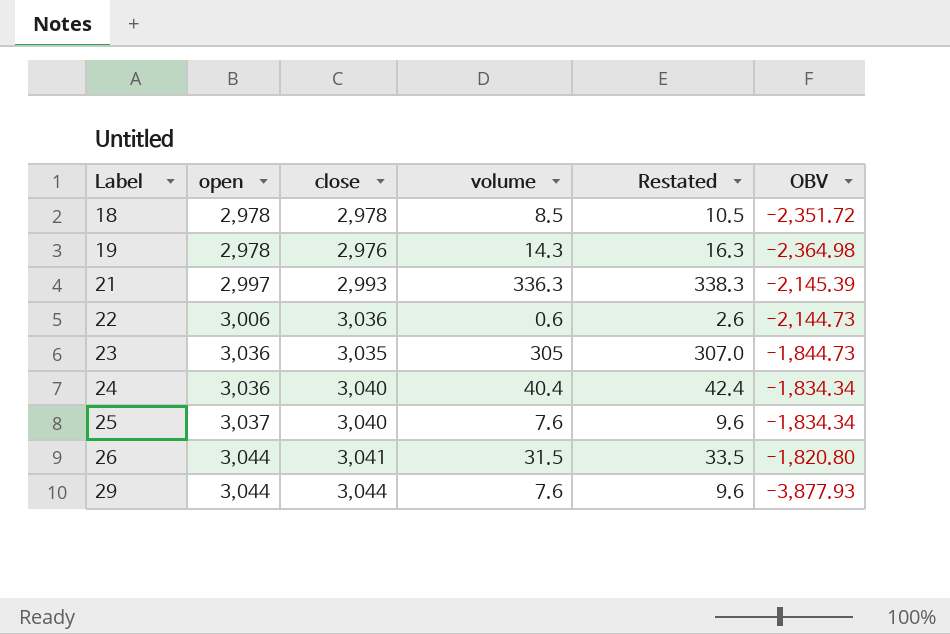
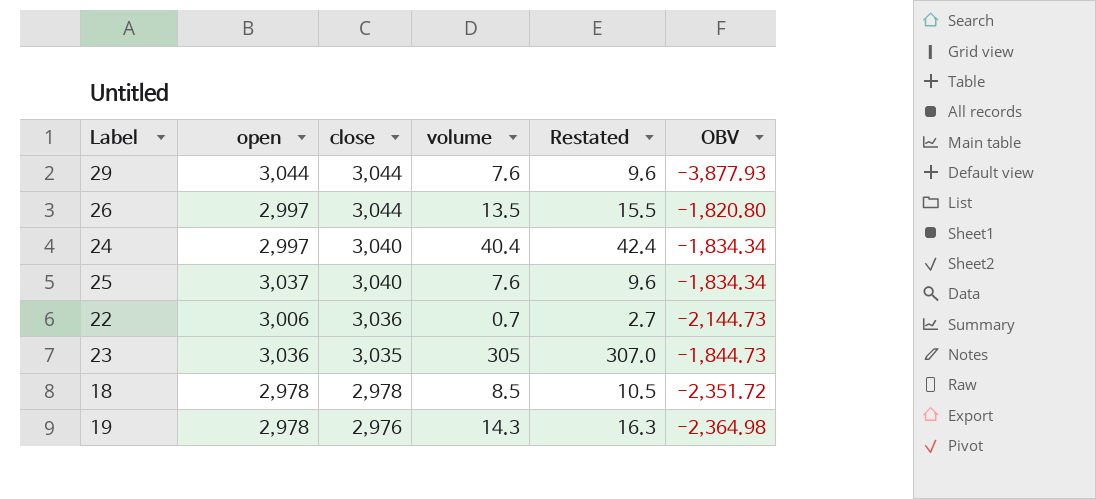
row order: Label ascending -> close descending
row 21: 2,997 | 2,993 | 336.3 | 338.3 | -2,145.39 -> none
26 | open: 3,044 -> 2,997
26 | close: 3,041 -> 3,044
26 | volume: 31.5 -> 13.5
26 | Restated: 33.5 -> 15.5
24 | open: 3,036 -> 2,997
22 | volume: 0.6 -> 0.7
22 | Restated: 2.6 -> 2.7

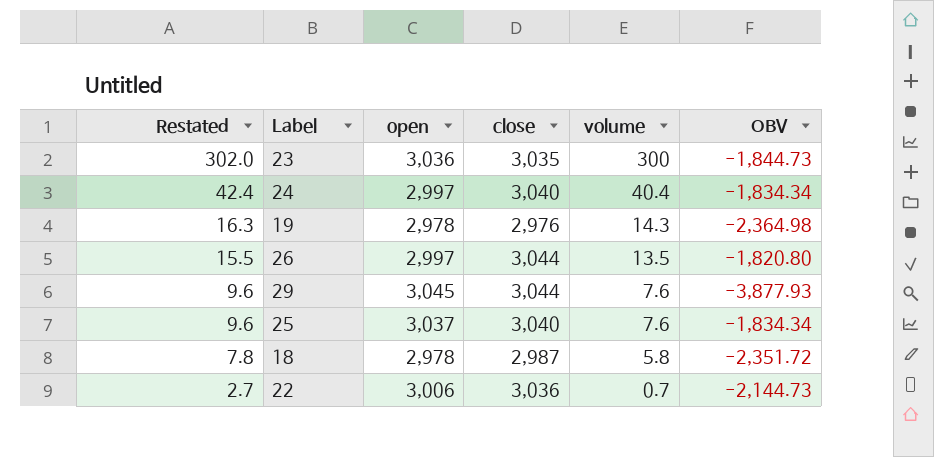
row order: close descending -> Restated descending
column Restated | position: 5 -> 1
23 | Restated: 307.0 -> 302.0
23 | volume: 305 -> 300
29 | open: 3,044 -> 3,045
18 | Restated: 10.5 -> 7.8
18 | close: 2,978 -> 2,987
18 | volume: 8.5 -> 5.8

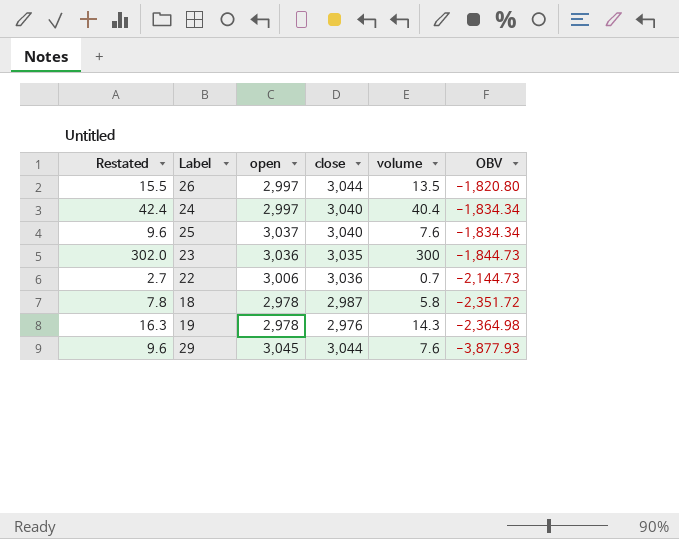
row order: Restated descending -> OBV descending

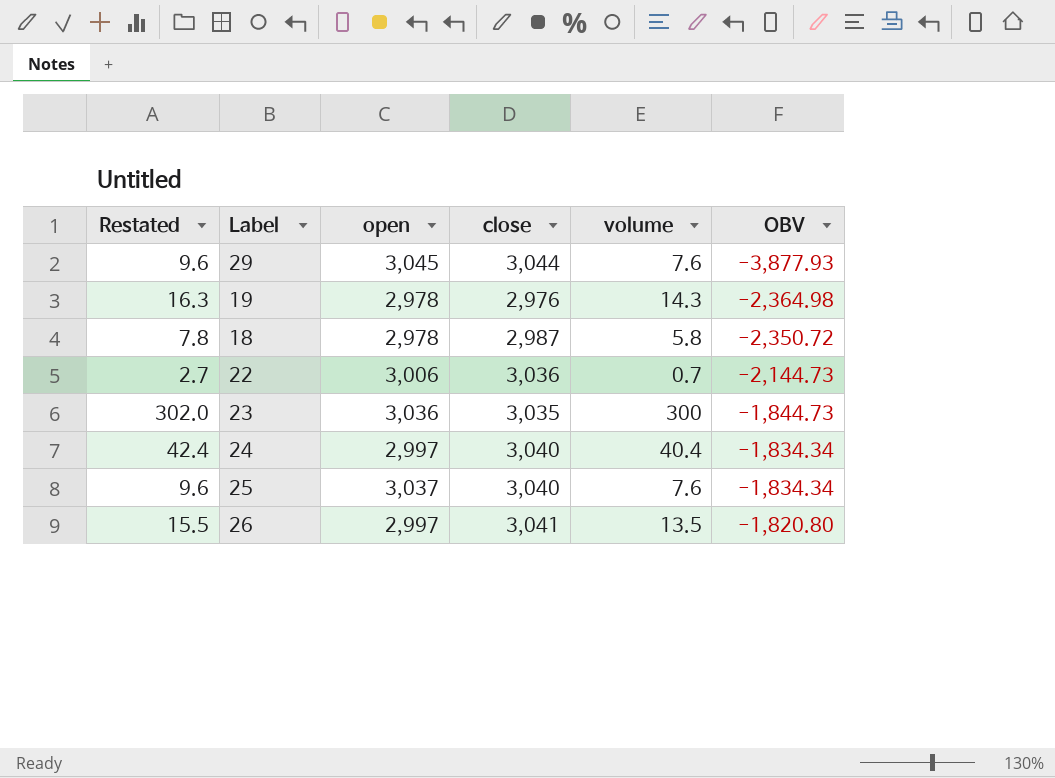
row order: OBV descending -> OBV ascending
18 | OBV: -2,351.72 -> -2,350.72
26 | close: 3,044 -> 3,041

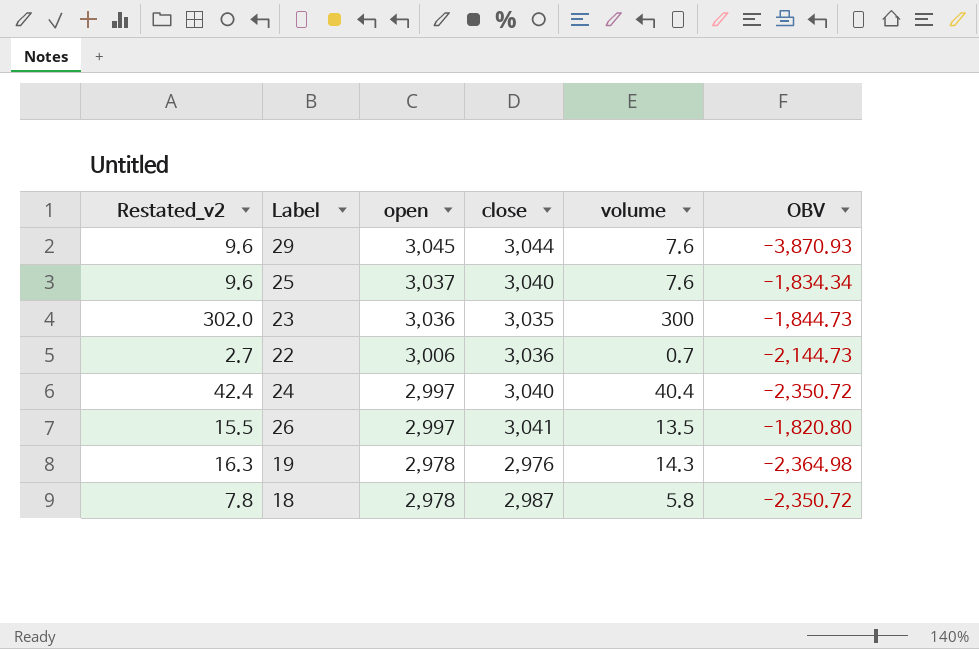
row order: OBV ascending -> open descending
column name: Restated -> Restated_v2
29 | OBV: -3,877.93 -> -3,870.93
24 | OBV: -1,834.34 -> -2,350.72

